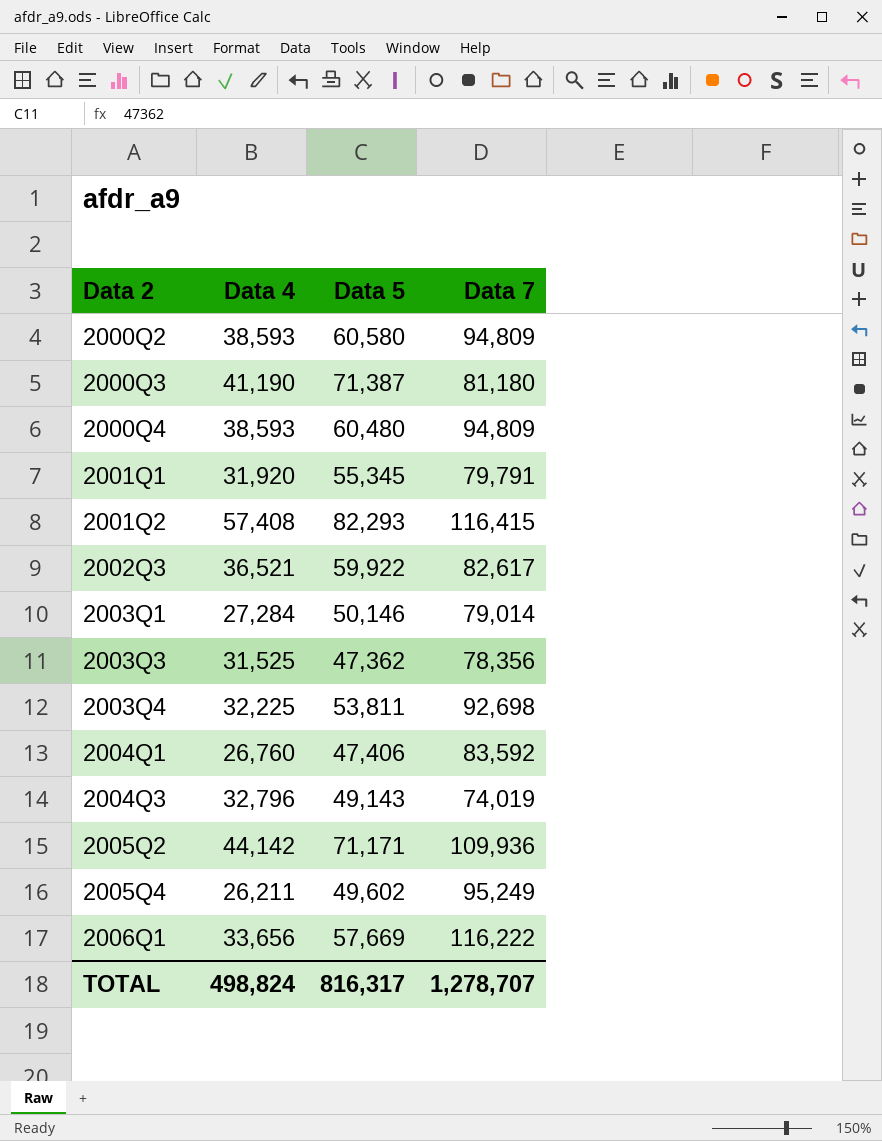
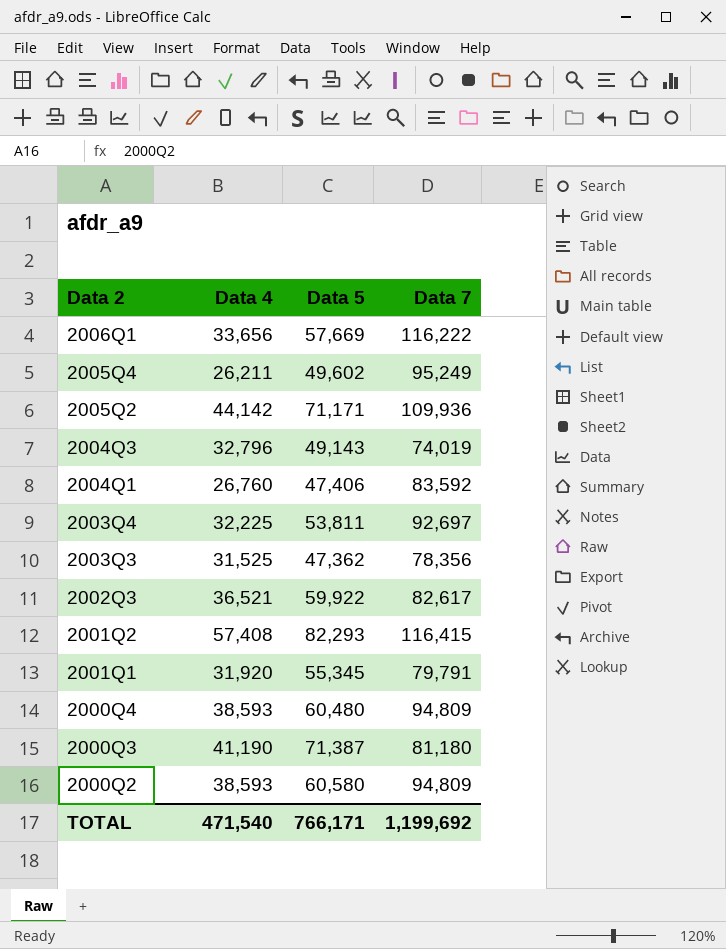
row order: Data 2 ascending -> Data 2 descending
row 2003Q1: 27,284 | 50,146 | 79,014 -> none
2003Q4 | Data 7: 92,698 -> 92,697
TOTAL | Data 4: 498,824 -> 471,540
TOTAL | Data 5: 816,317 -> 766,171
TOTAL | Data 7: 1,278,707 -> 1,199,692

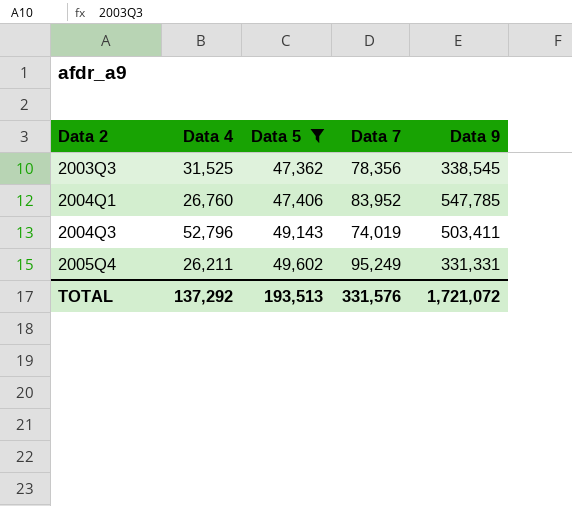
filter: none -> Data 5 <= 49,602
row order: Data 2 descending -> Data 2 ascending
column Data 9 | position: none -> 5
2004Q1 | Data 7: 83,592 -> 83,952
2004Q3 | Data 4: 32,796 -> 52,796
TOTAL | Data 4: 471,540 -> 137,292
TOTAL | Data 5: 766,171 -> 193,513
TOTAL | Data 7: 1,199,692 -> 331,576

